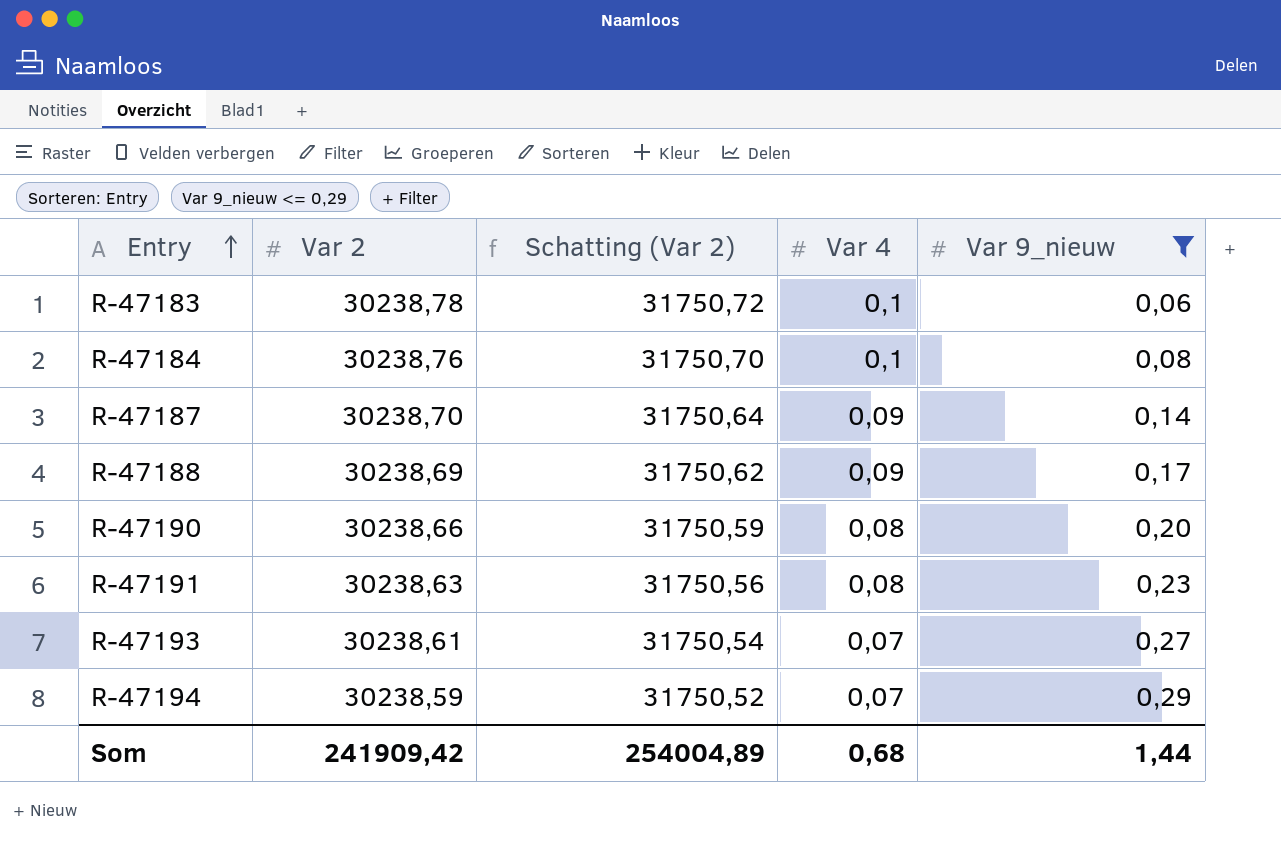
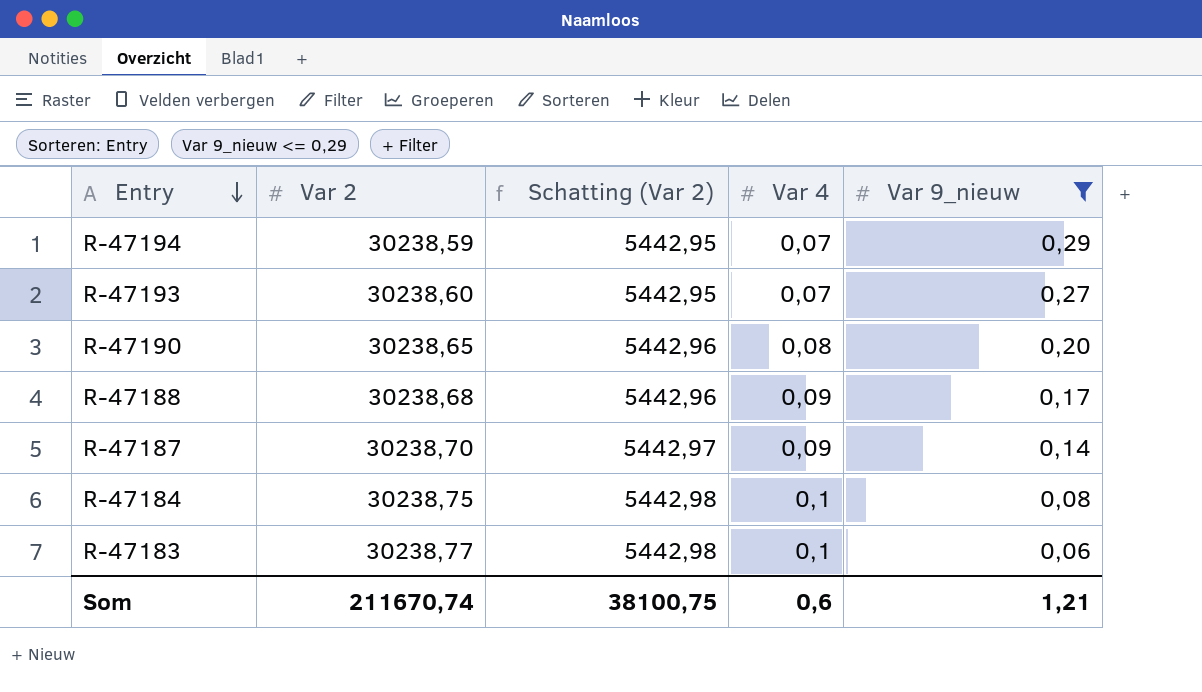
row order: Entry ascending -> Entry descending
column Schatting (Var 2) | formula: [Var 2] * 1,05 -> [Var 2] * 0,18
row R-47191: 30238,63 | 31750,56 | 0,08 | 0,23 -> none
R-47193 | Var 2: 30238,61 -> 30238,60
R-47190 | Var 2: 30238,66 -> 30238,65
R-47188 | Var 2: 30238,69 -> 30238,68
R-47184 | Var 2: 30238,76 -> 30238,75
R-47183 | Var 2: 30238,78 -> 30238,77
Som | Var 2: 241909,42 -> 211670,74
Som | Schatting (Var 2): 254004,89 -> 38100,75
Som | Var 4: 0,68 -> 0,6
Som | Var 9_nieuw: 1,44 -> 1,21

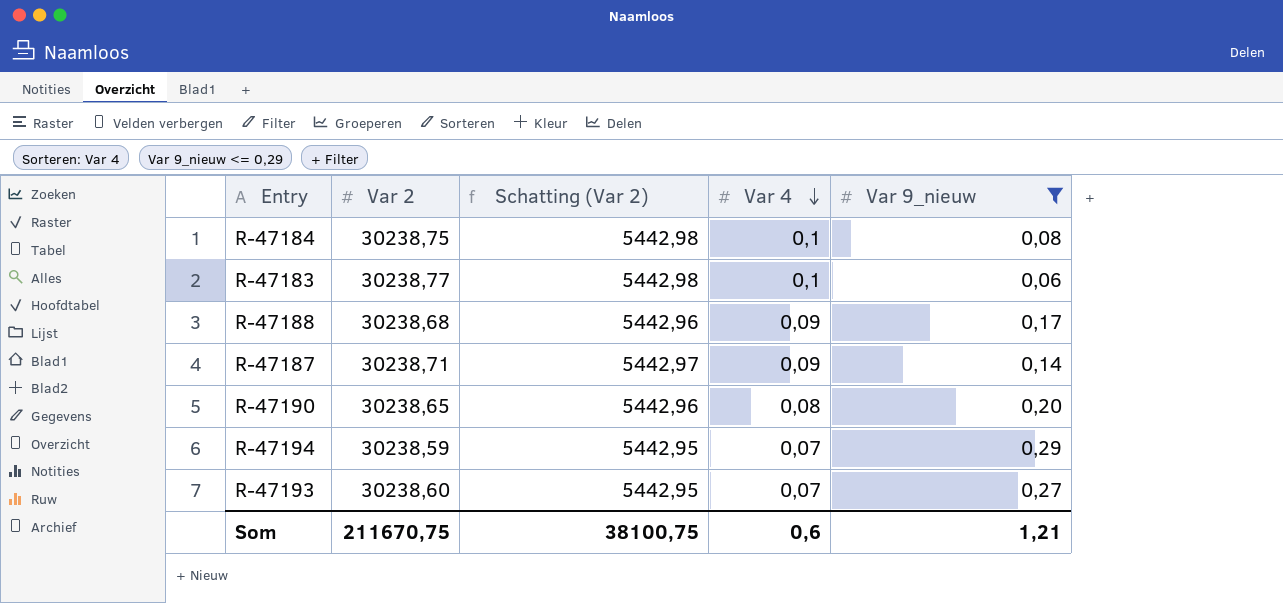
row order: Entry descending -> Var 4 descending
R-47187 | Var 2: 30238,70 -> 30238,71
Som | Var 2: 211670,74 -> 211670,75

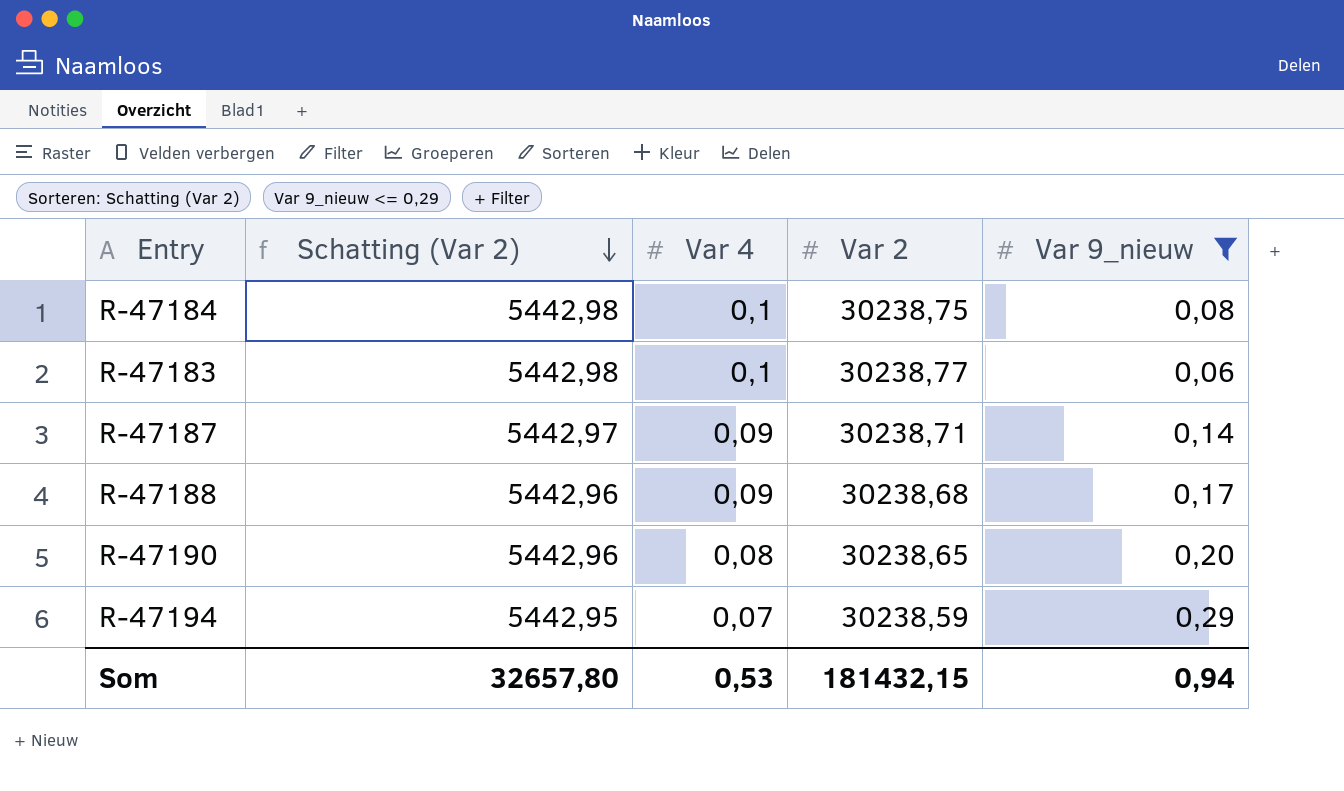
row order: Var 4 descending -> Schatting (Var 2) descending
column Var 2 | position: 2 -> 4
row R-47193: 30238,60 | 5442,95 | 0,07 | 0,27 -> none
Som | Schatting (Var 2): 38100,75 -> 32657,80
Som | Var 4: 0,6 -> 0,53
Som | Var 2: 211670,75 -> 181432,15
Som | Var 9_nieuw: 1,21 -> 0,94

